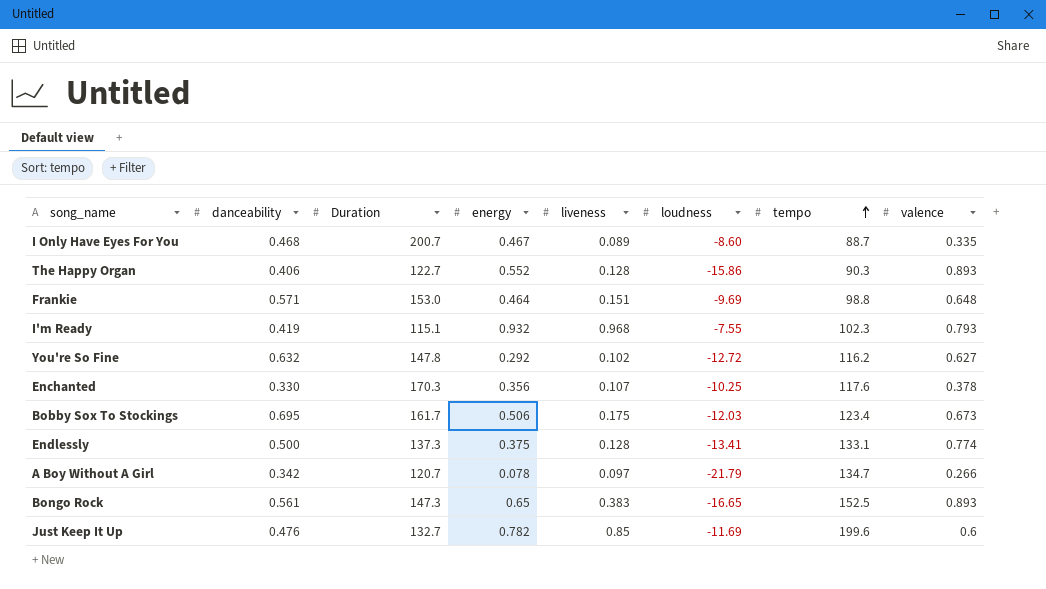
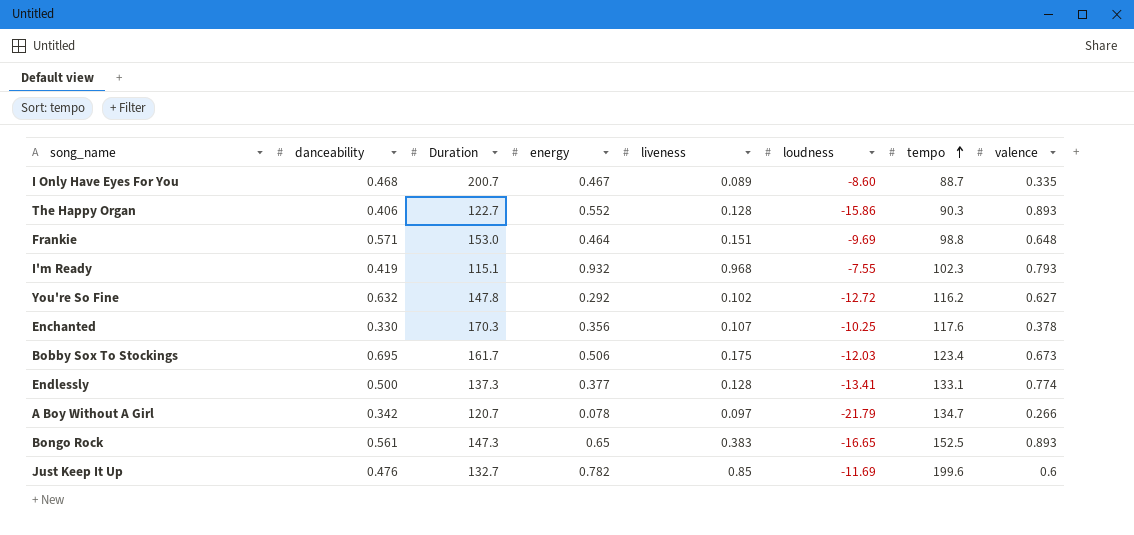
Endlessly | energy: 0.375 -> 0.377

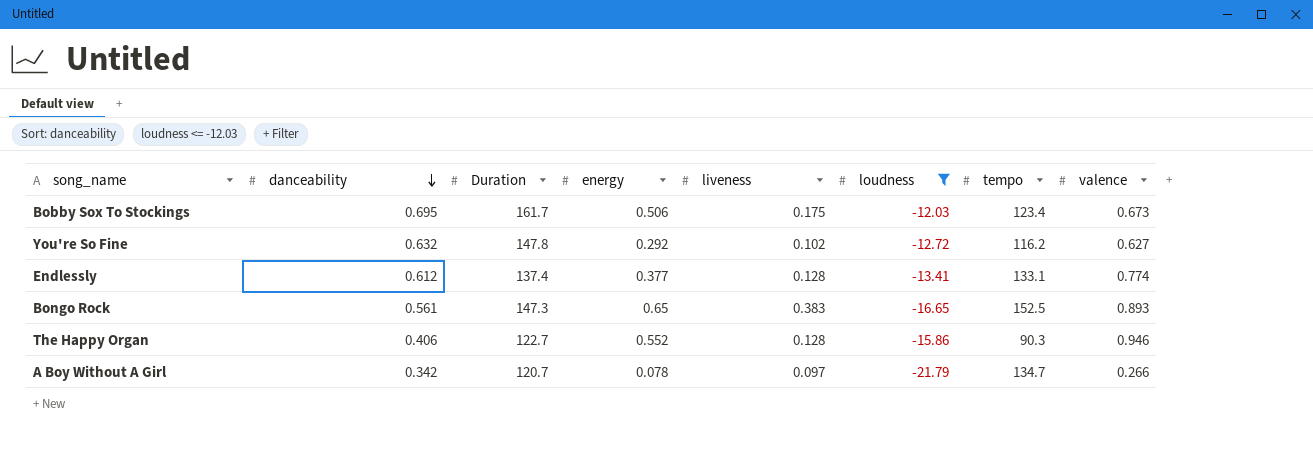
filter: none -> loudness <= -12.03
row order: tempo ascending -> danceability descending
Endlessly | danceability: 0.500 -> 0.612
Endlessly | Duration: 137.3 -> 137.4
The Happy Organ | valence: 0.893 -> 0.946

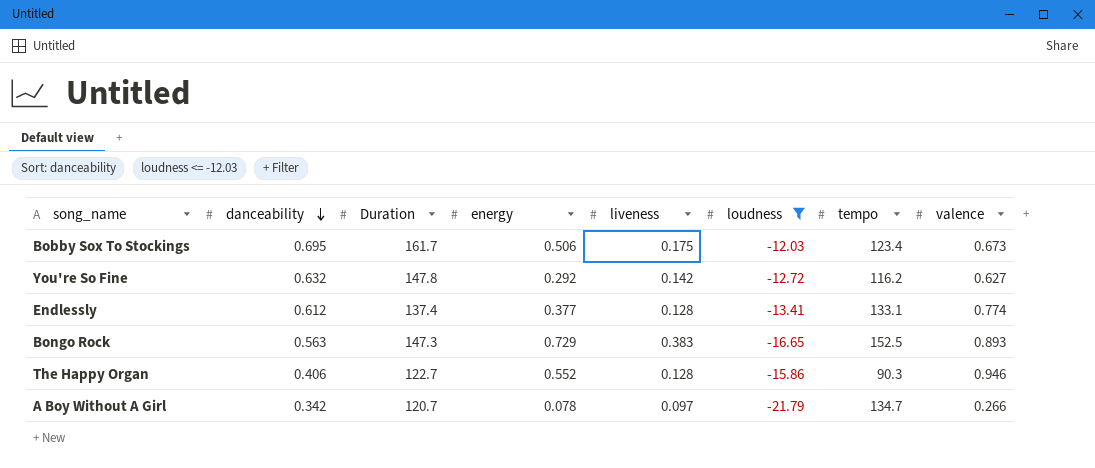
You're So Fine | liveness: 0.102 -> 0.142
Bongo Rock | danceability: 0.561 -> 0.563
Bongo Rock | energy: 0.65 -> 0.729

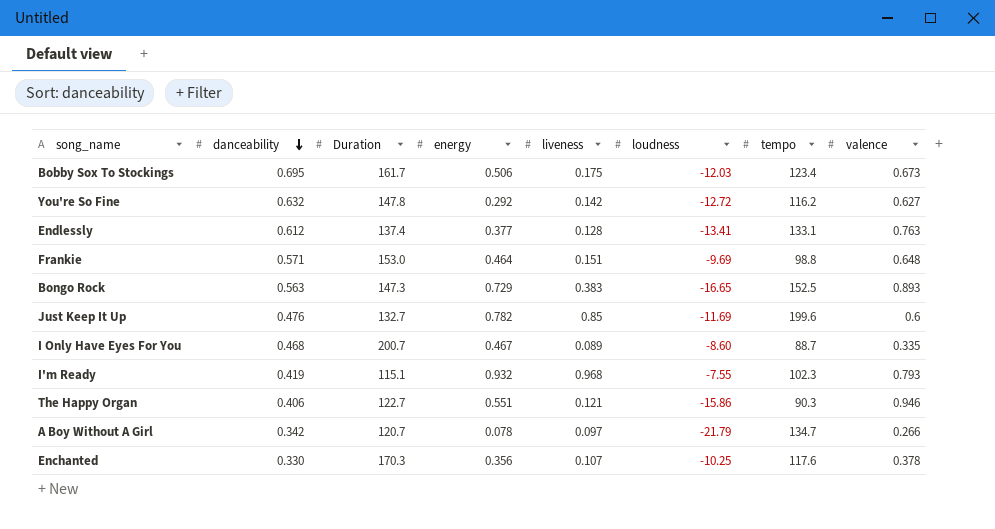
filter: loudness <= -12.03 -> none
Endlessly | valence: 0.774 -> 0.763
The Happy Organ | energy: 0.552 -> 0.551
The Happy Organ | liveness: 0.128 -> 0.121

